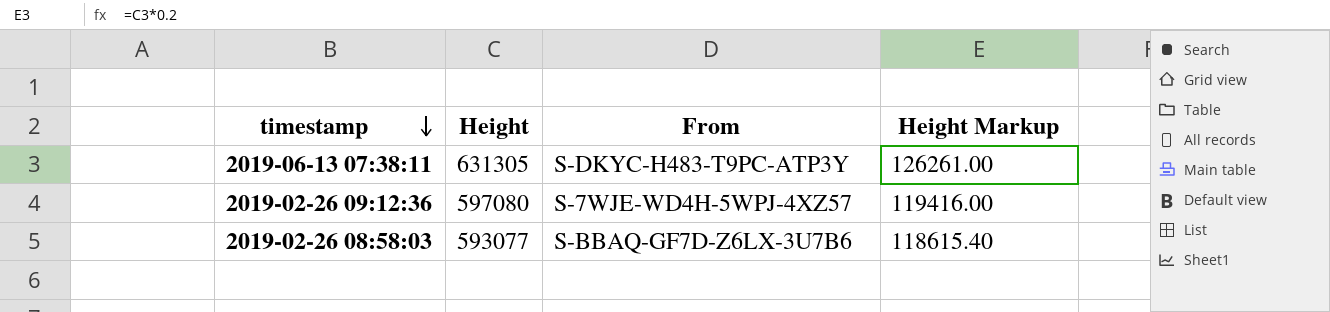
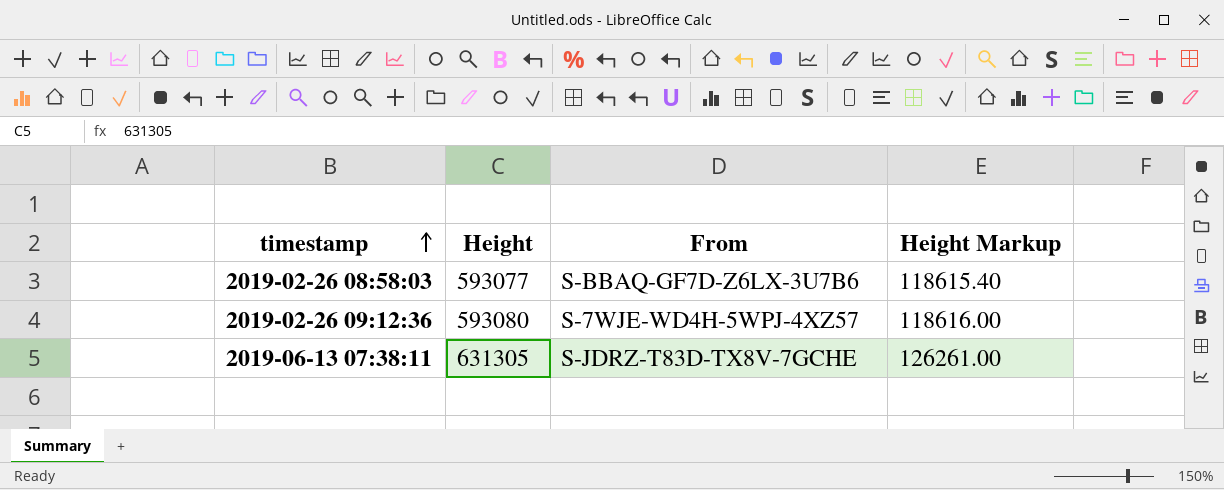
row order: timestamp descending -> timestamp ascending
2019-02-26 09:12:36 | Height: 597080 -> 593080
2019-02-26 09:12:36 | Height Markup: 119416.00 -> 118616.00
2019-06-13 07:38:11 | From: S-DKYC-H483-T9PC-ATP3Y -> S-JDRZ-T83D-TX8V-7GCHE

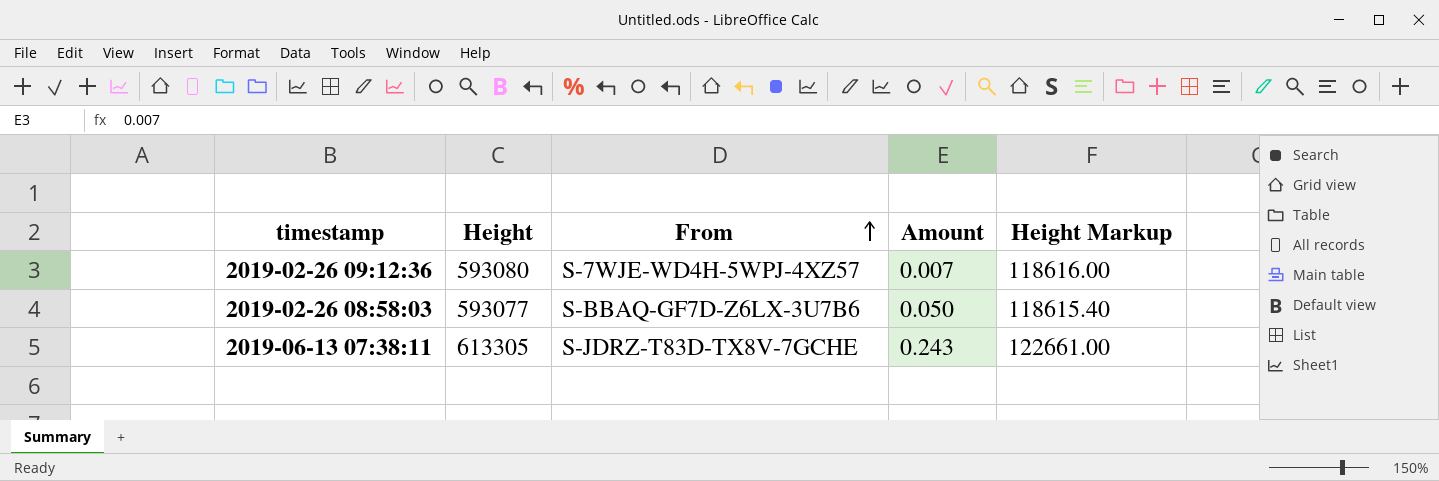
row order: timestamp ascending -> From ascending
column Amount | position: none -> 4
2019-06-13 07:38:11 | Height: 631305 -> 613305
2019-06-13 07:38:11 | Height Markup: 126261.00 -> 122661.00

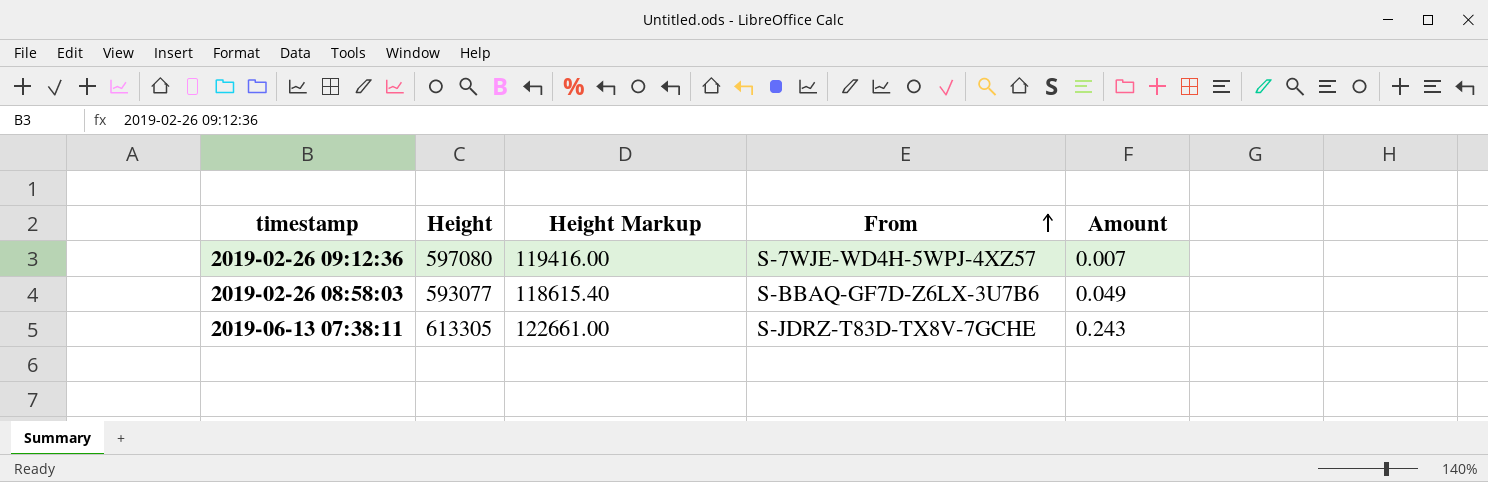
column Height Markup | position: 5 -> 3
2019-02-26 09:12:36 | Height: 593080 -> 597080
2019-02-26 09:12:36 | Height Markup: 118616.00 -> 119416.00
2019-02-26 08:58:03 | Amount: 0.050 -> 0.049

